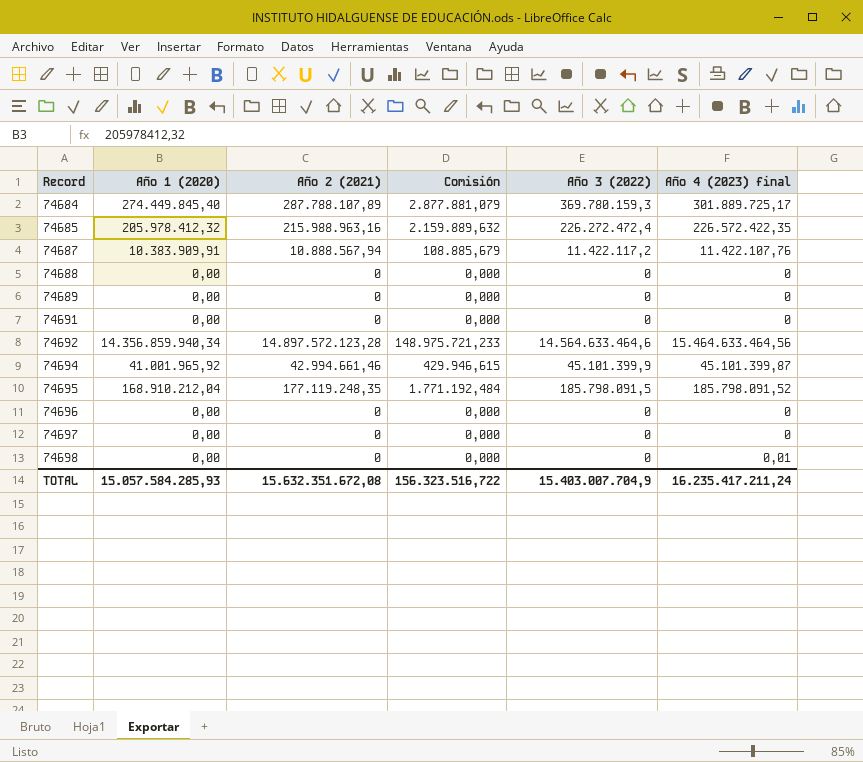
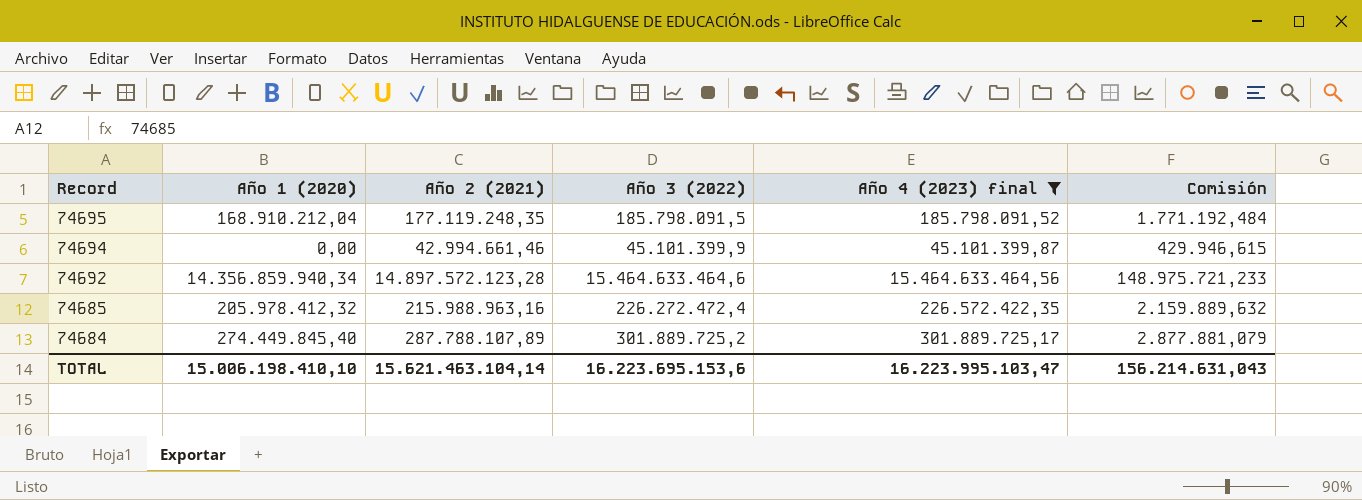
filter: none -> Año 4 (2023) final >= 45.101.399,87
row order: Record ascending -> Record descending
column Comisión | position: 4 -> 6
74694 | Año 1 (2020): 41.001.965,92 -> 0,00
74692 | Año 3 (2022): 14.564.633.464,6 -> 15.464.633.464,6
74684 | Año 3 (2022): 369.780.159,3 -> 301.889.725,2
TOTAL | Año 1 (2020): 15.057.584.285,93 -> 15.006.198.410,10
TOTAL | Año 2 (2021): 15.632.351.672,08 -> 15.621.463.104,14
TOTAL | Año 3 (2022): 15.403.007.704,9 -> 16.223.695.153,6
TOTAL | Año 4 (2023) final: 16.235.417.211,24 -> 16.223.995.103,47
TOTAL | Comisión: 156.323.516,722 -> 156.214.631,043

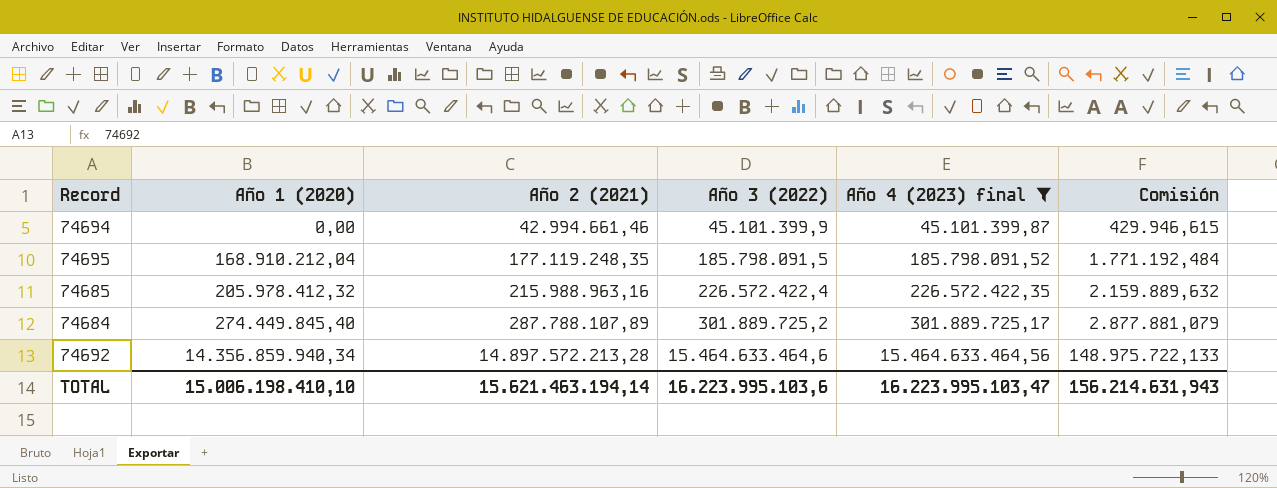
row order: Record descending -> Año 1 (2020) ascending
74685 | Año 3 (2022): 226.272.472,4 -> 226.572.422,4
74692 | Año 2 (2021): 14.897.572.123,28 -> 14.897.572.213,28
74692 | Comisión: 148.975.721,233 -> 148.975.722,133
TOTAL | Año 2 (2021): 15.621.463.104,14 -> 15.621.463.194,14
TOTAL | Año 3 (2022): 16.223.695.153,6 -> 16.223.995.103,6
TOTAL | Comisión: 156.214.631,043 -> 156.214.631,943

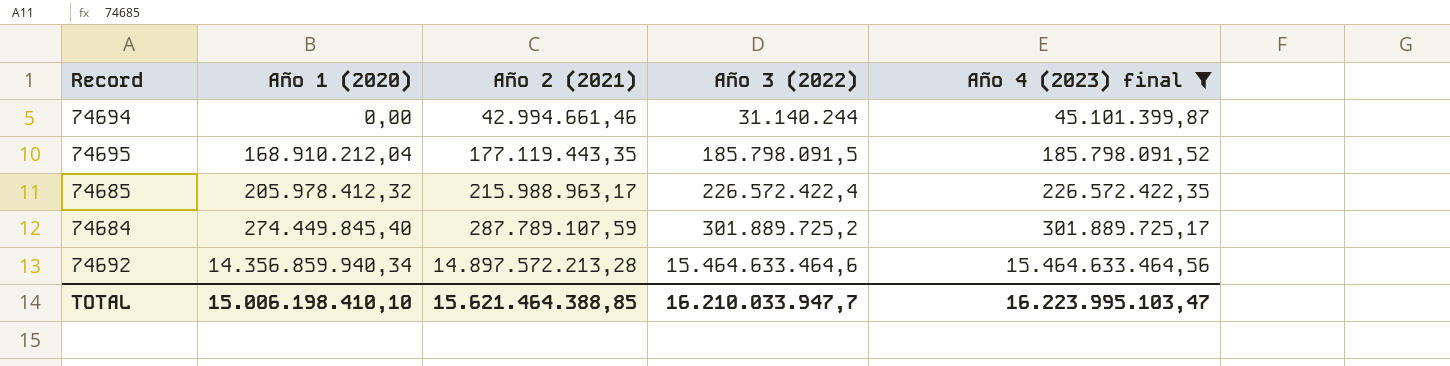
column Comisión | formula: [Año 2 (2021)] * 0,01 -> none
74694 | Año 3 (2022): 45.101.399,9 -> 31.140.244
74695 | Año 2 (2021): 177.119.248,35 -> 177.119.443,35
74685 | Año 2 (2021): 215.988.963,16 -> 215.988.963,17
74684 | Año 2 (2021): 287.788.107,89 -> 287.789.107,59
TOTAL | Año 2 (2021): 15.621.463.194,14 -> 15.621.464.388,85
TOTAL | Año 3 (2022): 16.223.995.103,6 -> 16.210.033.947,7

